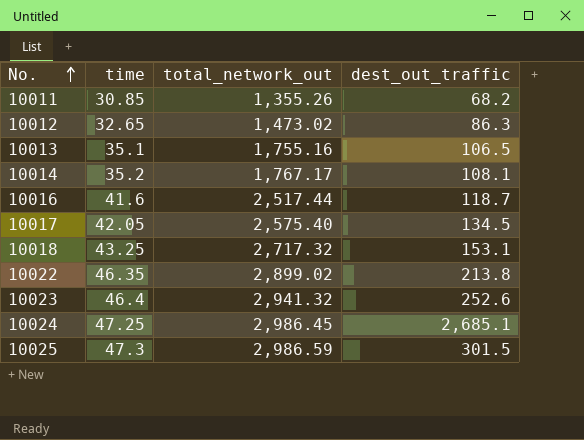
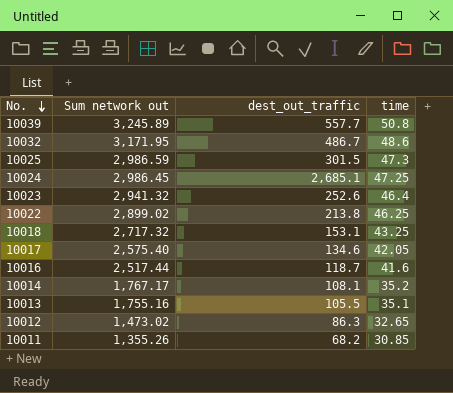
row order: No. ascending -> No. descending
column name: total_network_out -> Sum network out
column time | position: 2 -> 4
row 10039: none -> 3,245.89 | 557.7 | 50.8
row 10032: none -> 3,171.95 | 486.7 | 48.6
10022 | time: 46.35 -> 46.25
10017 | dest_out_traffic: 134.5 -> 134.6
10013 | dest_out_traffic: 106.5 -> 105.5

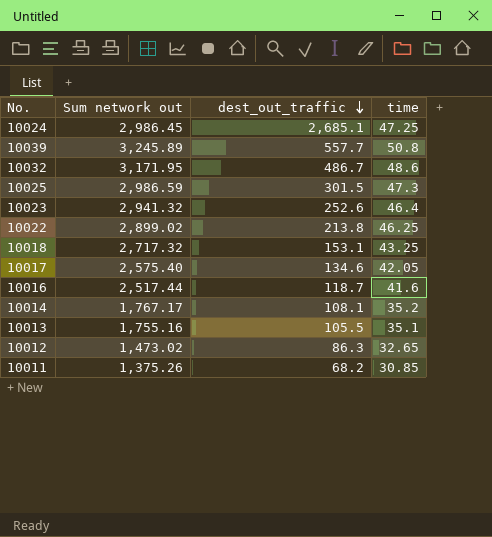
row order: No. descending -> dest_out_traffic descending
10011 | Sum network out: 1,355.26 -> 1,375.26

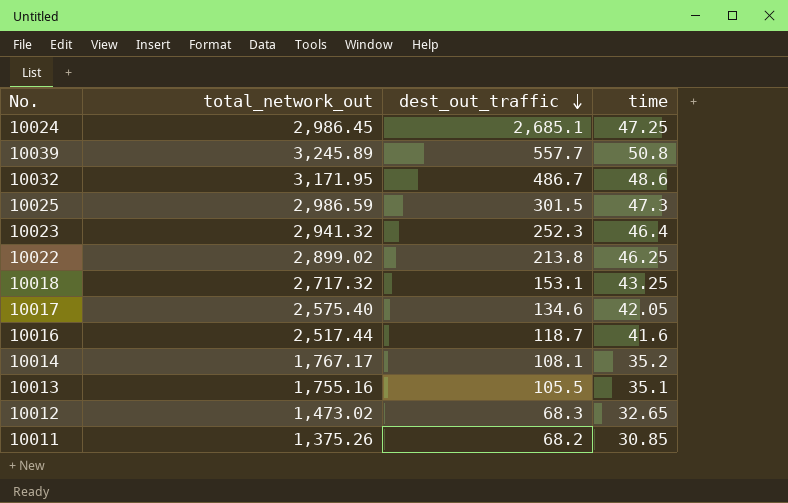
column name: Sum network out -> total_network_out
10023 | dest_out_traffic: 252.6 -> 252.3
10012 | dest_out_traffic: 86.3 -> 68.3

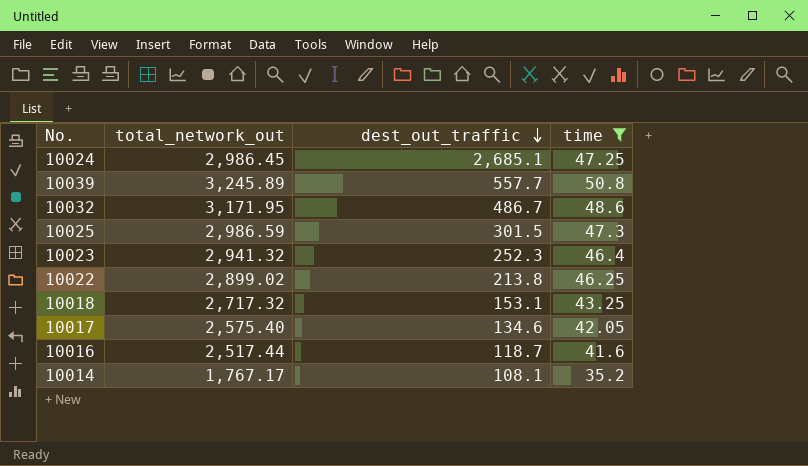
filter: none -> time >= 35.2

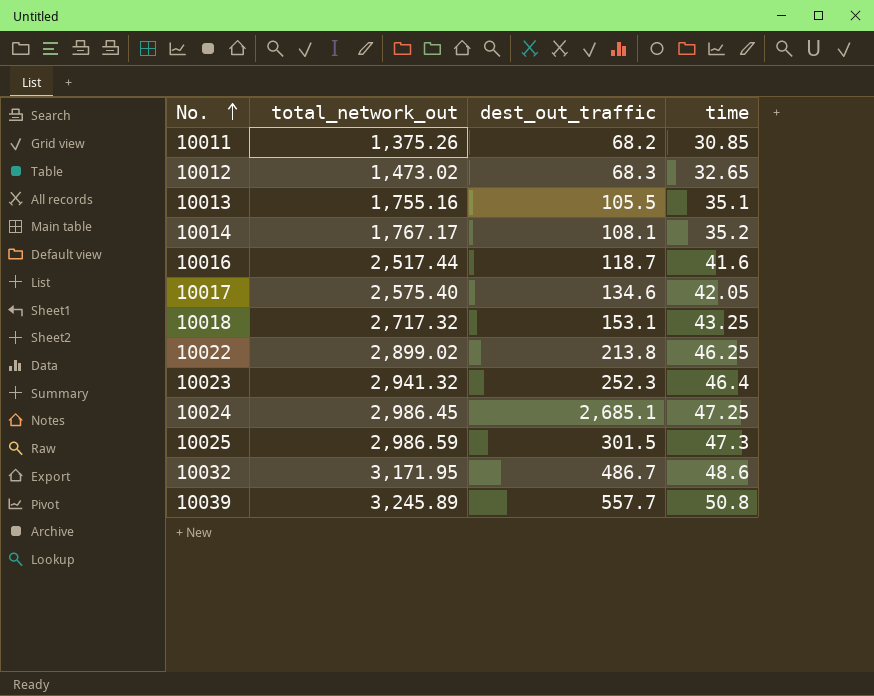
filter: time >= 35.2 -> none
row order: dest_out_traffic descending -> No. ascending

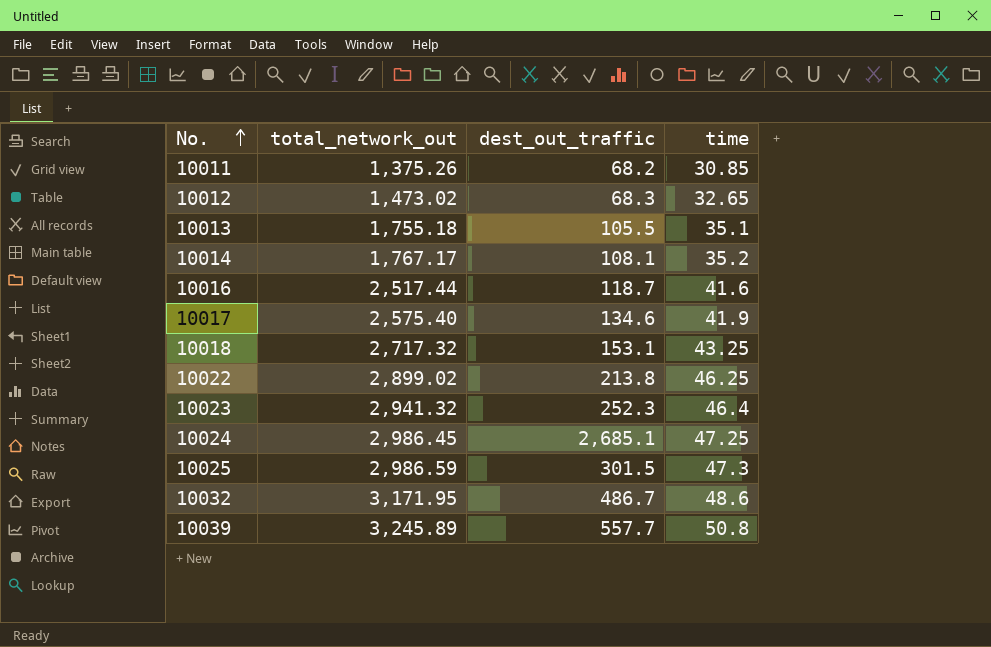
10013 | total_network_out: 1,755.16 -> 1,755.18
10017 | time: 42.05 -> 41.9

